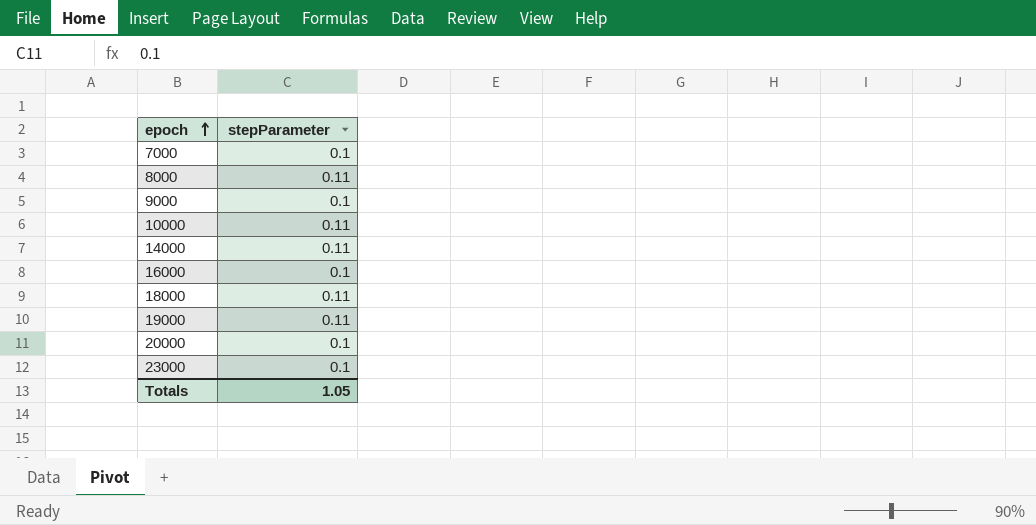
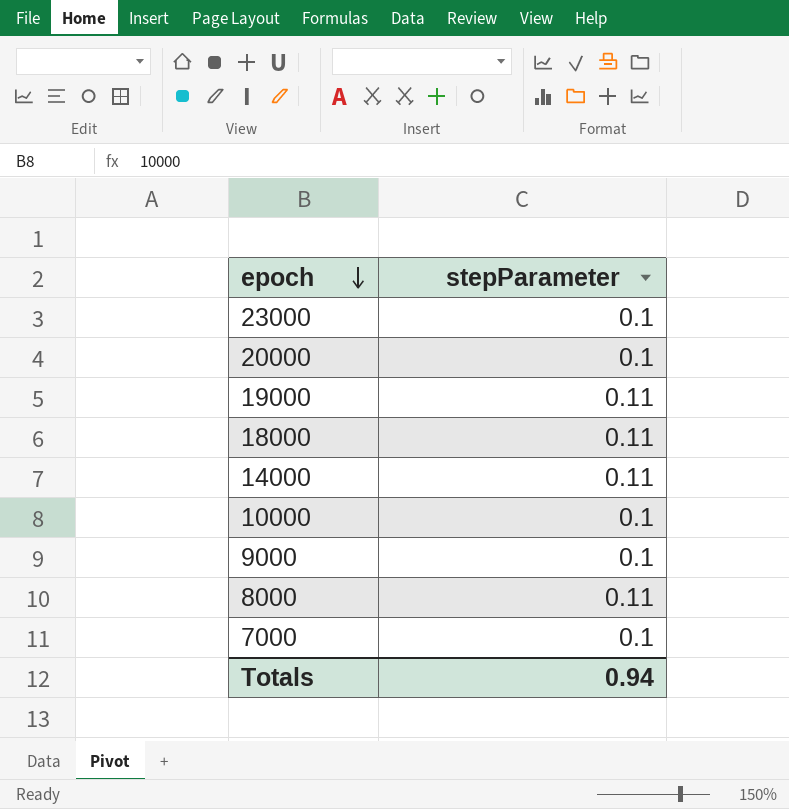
row order: epoch ascending -> epoch descending
row 16000: 0.1 -> none
10000 | stepParameter: 0.11 -> 0.1
Totals | stepParameter: 1.05 -> 0.94

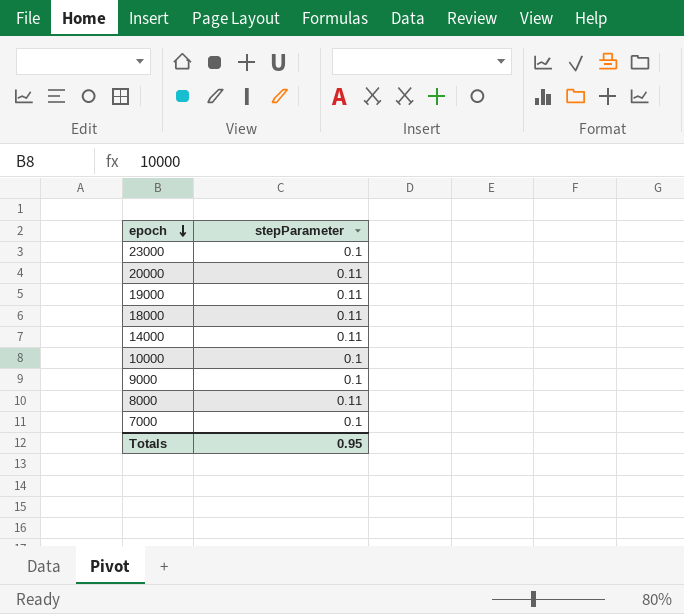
20000 | stepParameter: 0.1 -> 0.11
Totals | stepParameter: 0.94 -> 0.95

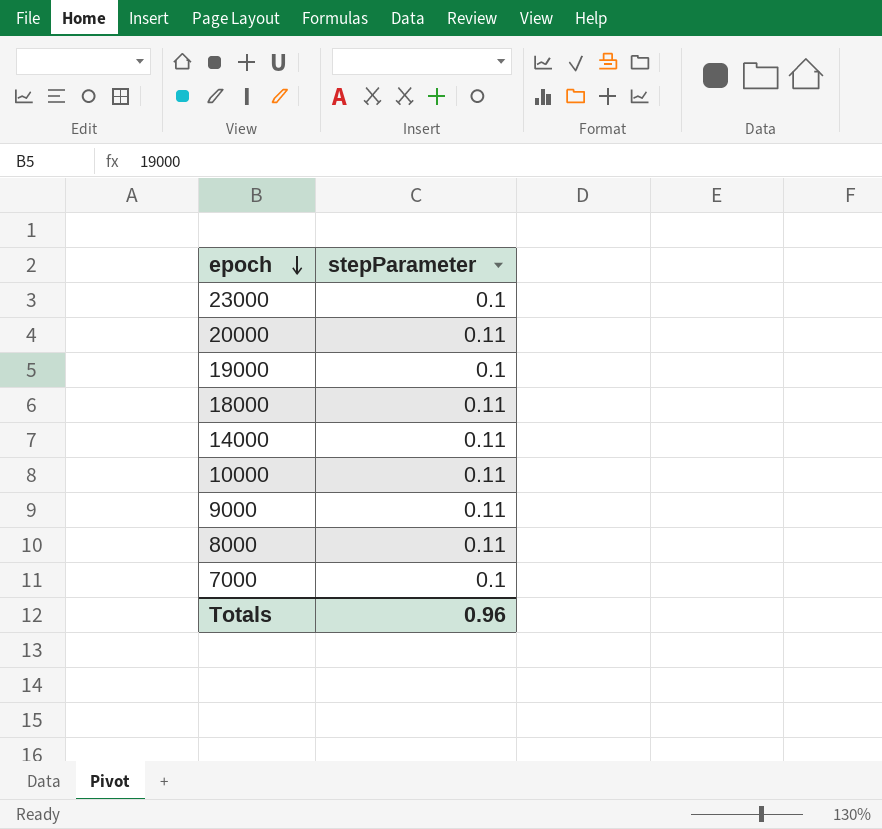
19000 | stepParameter: 0.11 -> 0.1
10000 | stepParameter: 0.1 -> 0.11
9000 | stepParameter: 0.1 -> 0.11
Totals | stepParameter: 0.95 -> 0.96

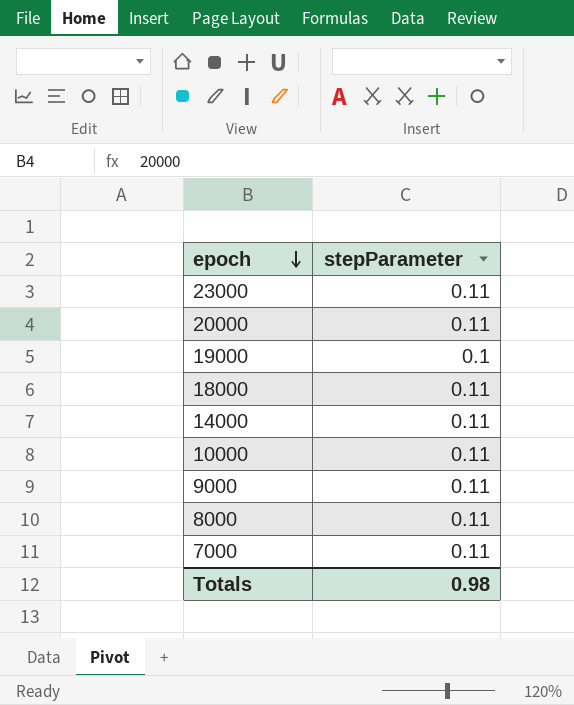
23000 | stepParameter: 0.1 -> 0.11
7000 | stepParameter: 0.1 -> 0.11
Totals | stepParameter: 0.96 -> 0.98

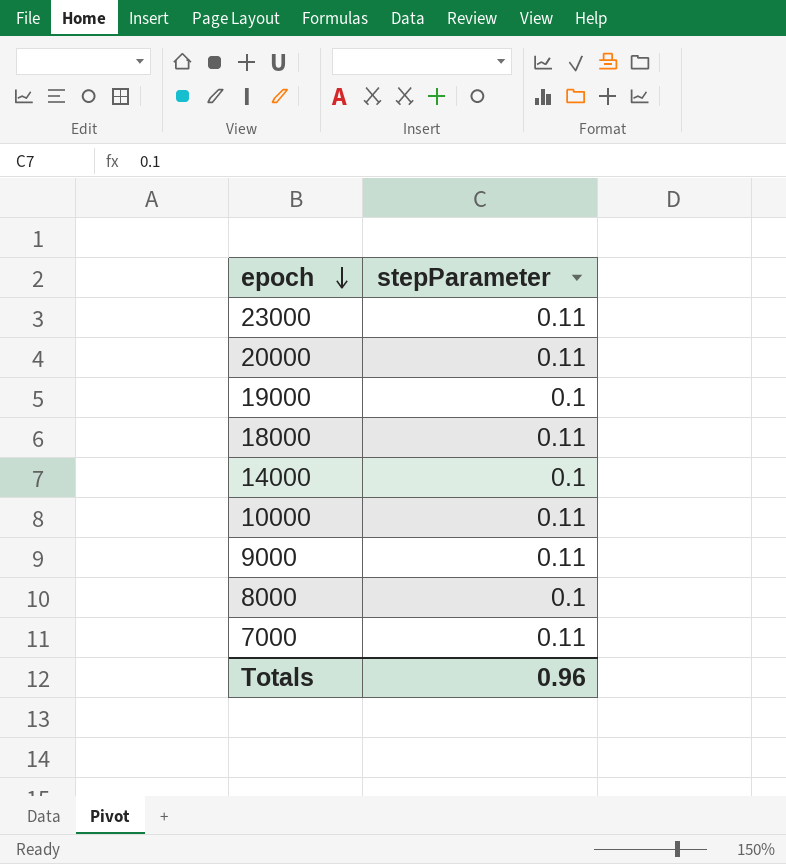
14000 | stepParameter: 0.11 -> 0.1
8000 | stepParameter: 0.11 -> 0.1
Totals | stepParameter: 0.98 -> 0.96

